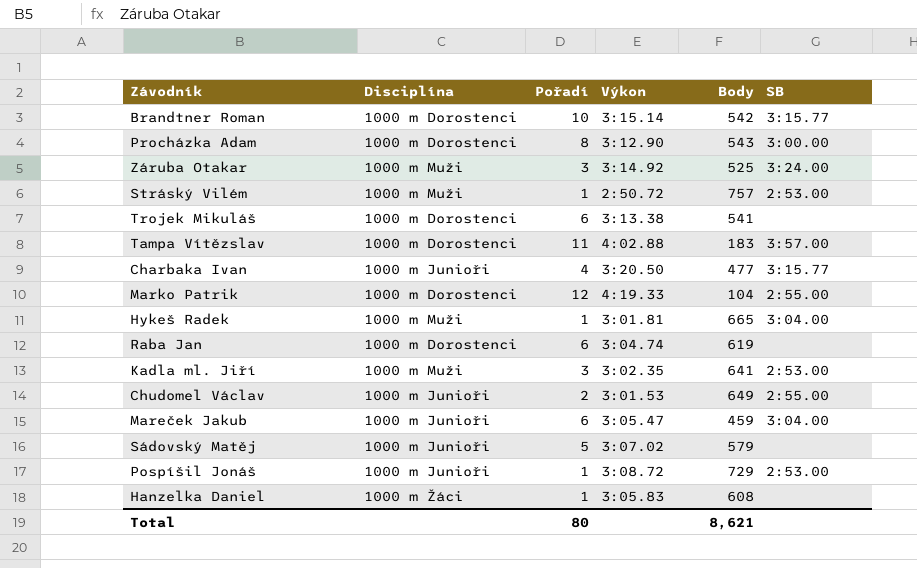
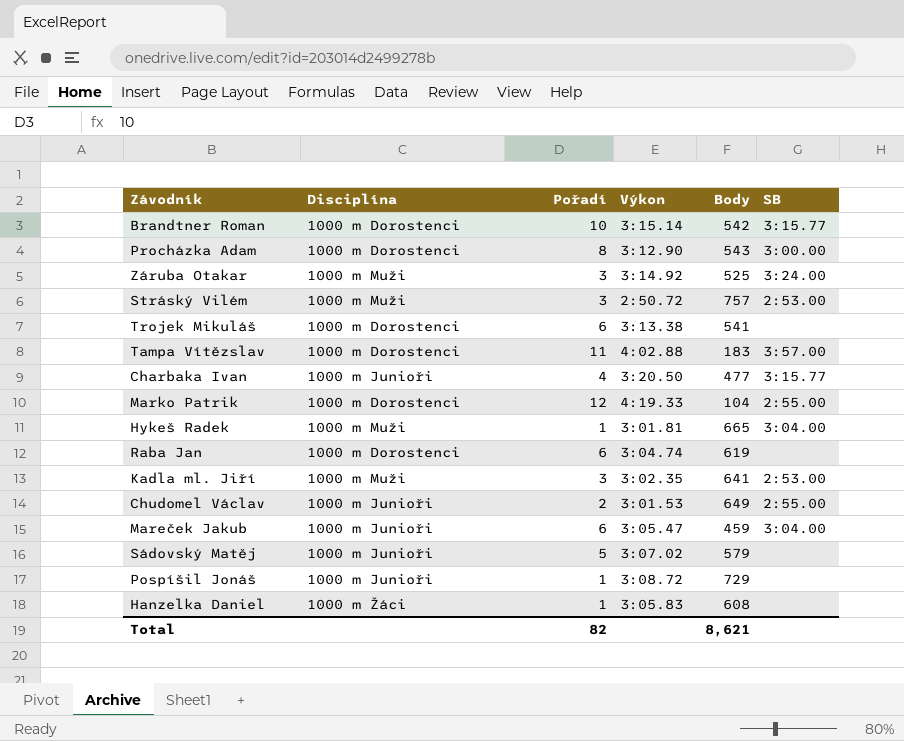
Stráský Vilém | Pořadí: 1 -> 3
Pospíšil Jonáš | SB: 2:53.00 -> none
Total | Pořadí: 80 -> 82

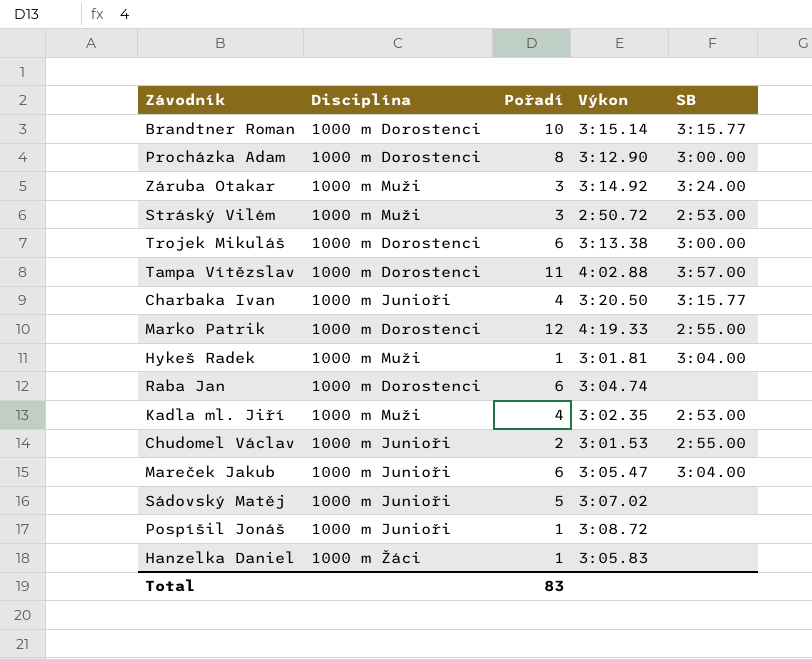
column Body | position: 5 -> none
Trojek Mikuláš | SB: none -> 3:00.00
Kadla ml. Jiří | Pořadí: 3 -> 4
Total | Pořadí: 82 -> 83

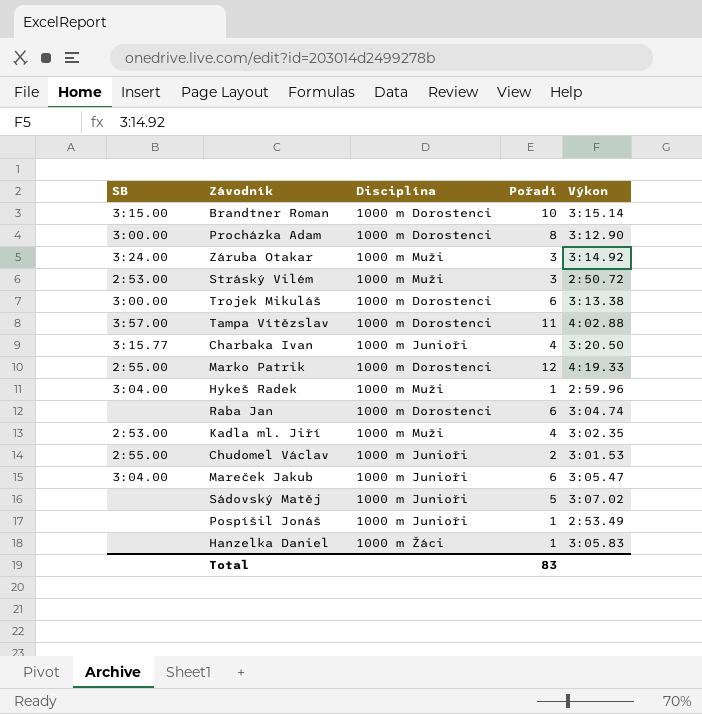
column SB | position: 5 -> 1
Brandtner Roman | SB: 3:15.77 -> 3:15.00
Hykeš Radek | Výkon: 3:01.81 -> 2:59.96
Pospíšil Jonáš | Výkon: 3:08.72 -> 2:53.49

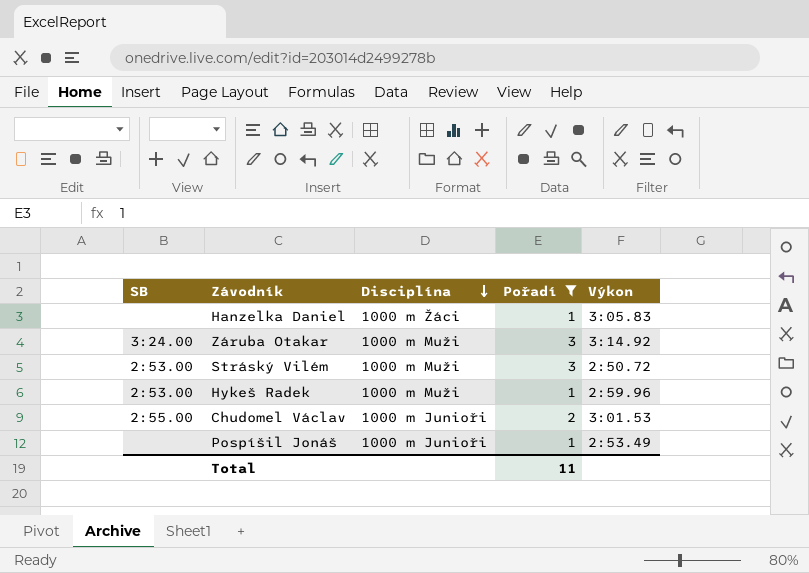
filter: none -> Pořadí <= 3
row order: none -> Disciplína descending
Hykeš Radek | SB: 3:04.00 -> 2:53.00
Total | Pořadí: 83 -> 11

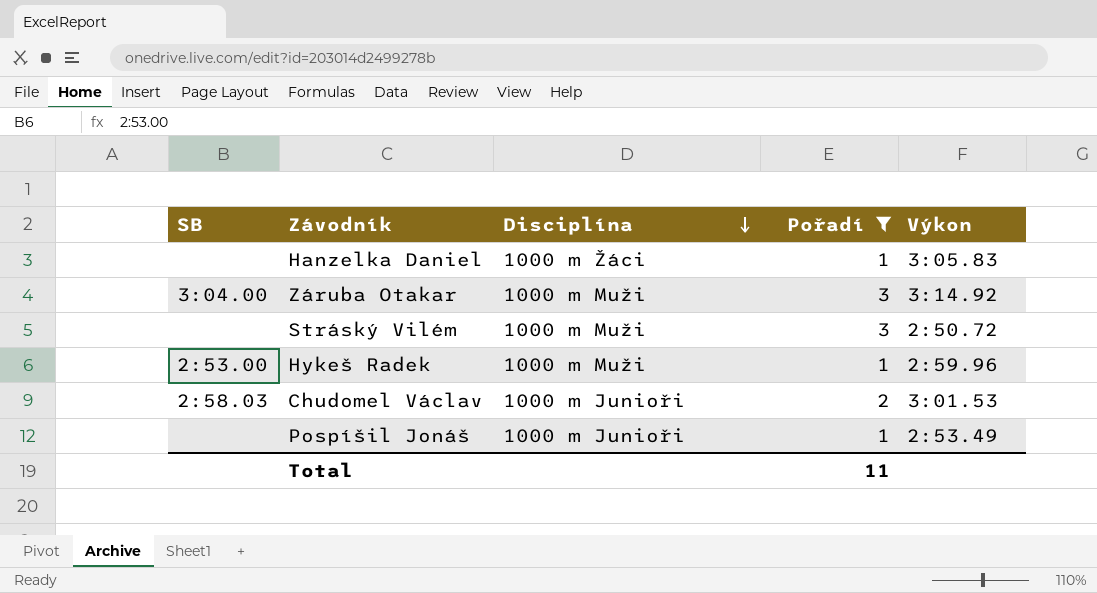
Záruba Otakar | SB: 3:24.00 -> 3:04.00
Stráský Vilém | SB: 2:53.00 -> none
Chudomel Václav | SB: 2:55.00 -> 2:58.03

